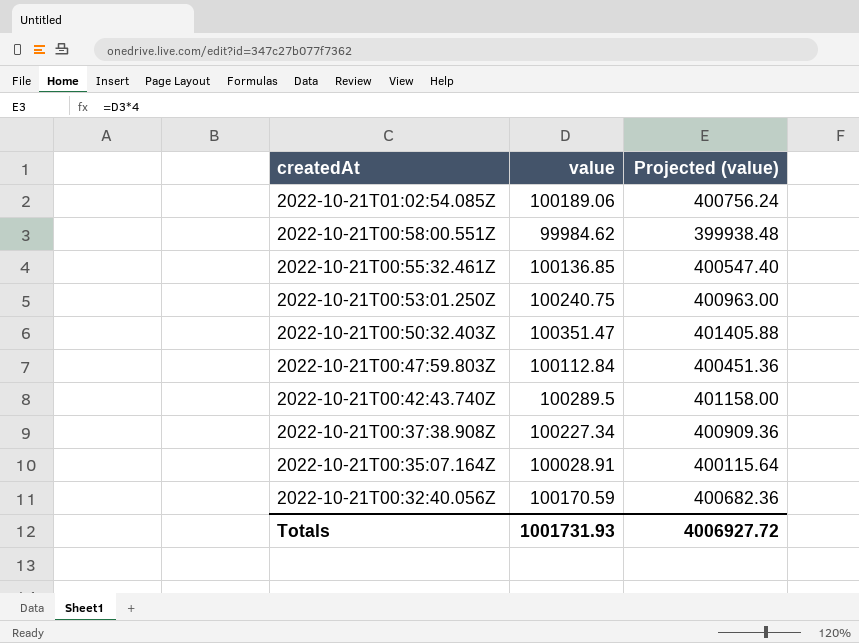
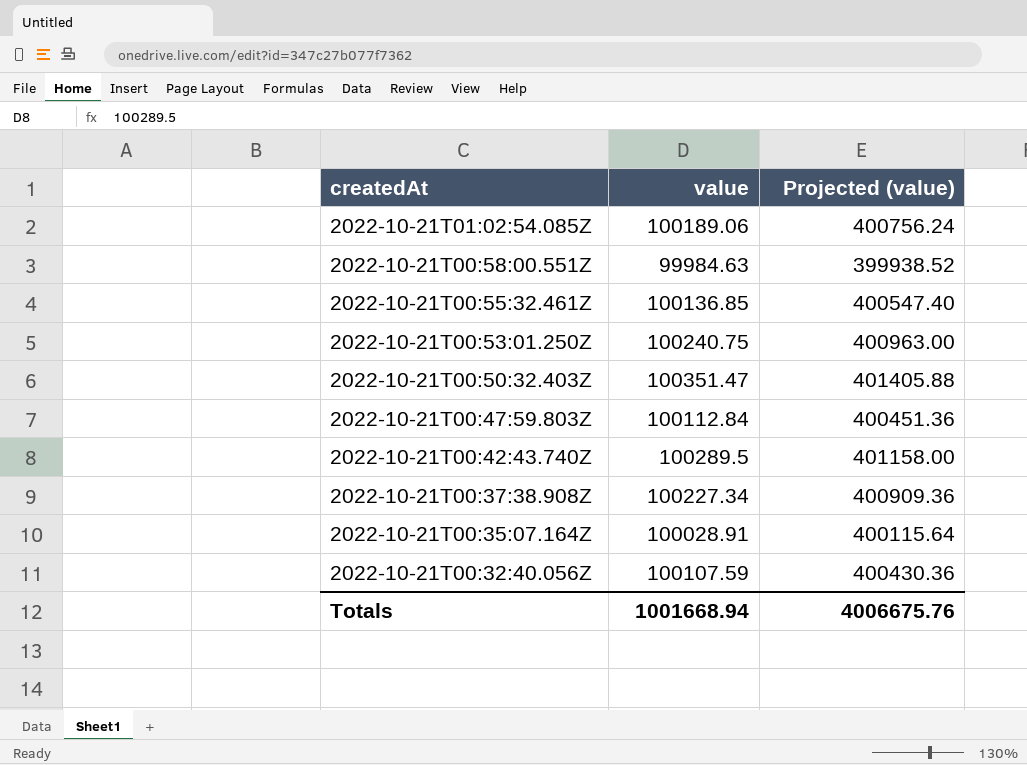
2022-10-21T00:58:00.551Z | value: 99984.62 -> 99984.63
2022-10-21T00:58:00.551Z | Projected (value): 399938.48 -> 399938.52
2022-10-21T00:32:40.056Z | value: 100170.59 -> 100107.59
2022-10-21T00:32:40.056Z | Projected (value): 400682.36 -> 400430.36
Totals | value: 1001731.93 -> 1001668.94
Totals | Projected (value): 4006927.72 -> 4006675.76

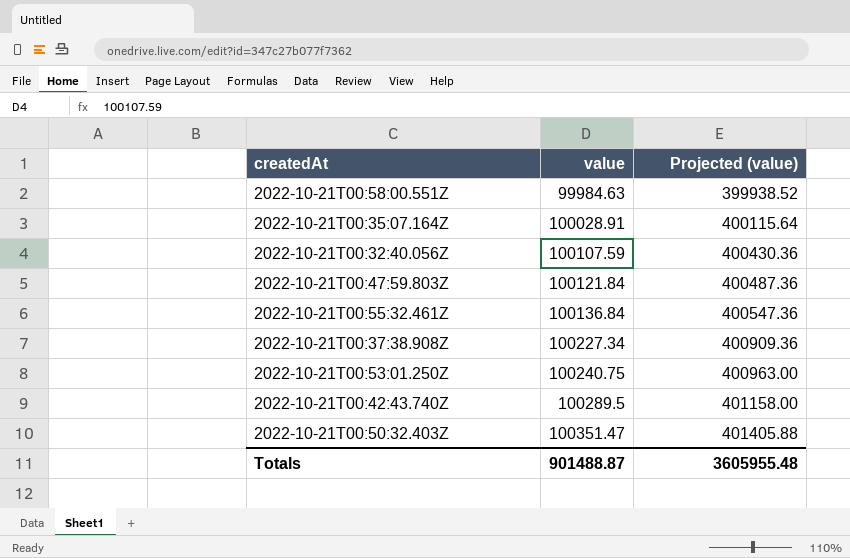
row order: createdAt descending -> value ascending
row 2022-10-21T01:02:54.085Z: 100189.06 | 400756.24 -> none
2022-10-21T00:47:59.803Z | value: 100112.84 -> 100121.84
2022-10-21T00:47:59.803Z | Projected (value): 400451.36 -> 400487.36
2022-10-21T00:55:32.461Z | value: 100136.85 -> 100136.84
2022-10-21T00:55:32.461Z | Projected (value): 400547.40 -> 400547.36
Totals | value: 1001668.94 -> 901488.87
Totals | Projected (value): 4006675.76 -> 3605955.48

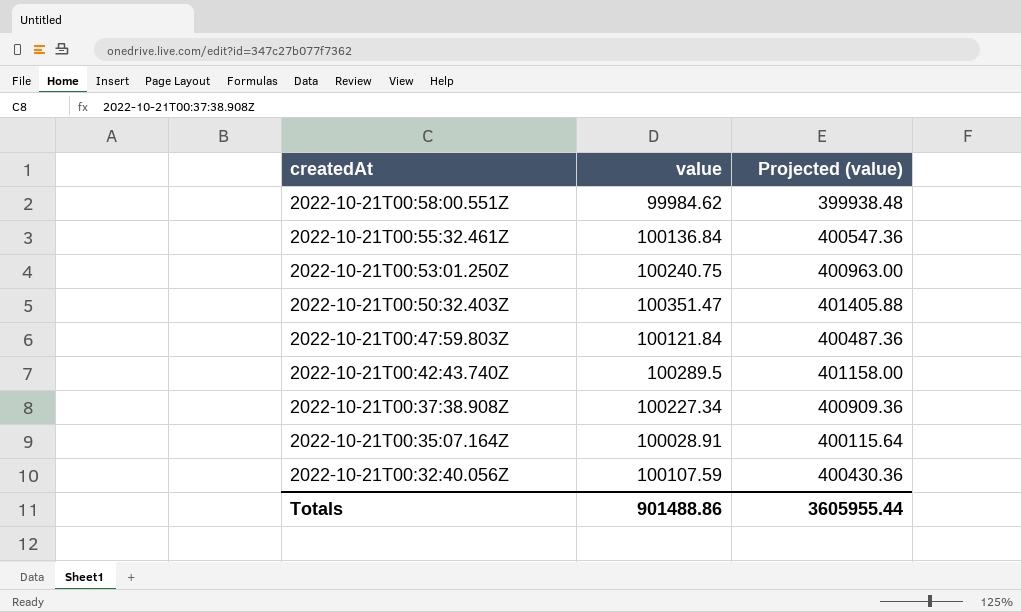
row order: value ascending -> createdAt descending
2022-10-21T00:58:00.551Z | value: 99984.63 -> 99984.62
2022-10-21T00:58:00.551Z | Projected (value): 399938.52 -> 399938.48
Totals | value: 901488.87 -> 901488.86
Totals | Projected (value): 3605955.48 -> 3605955.44

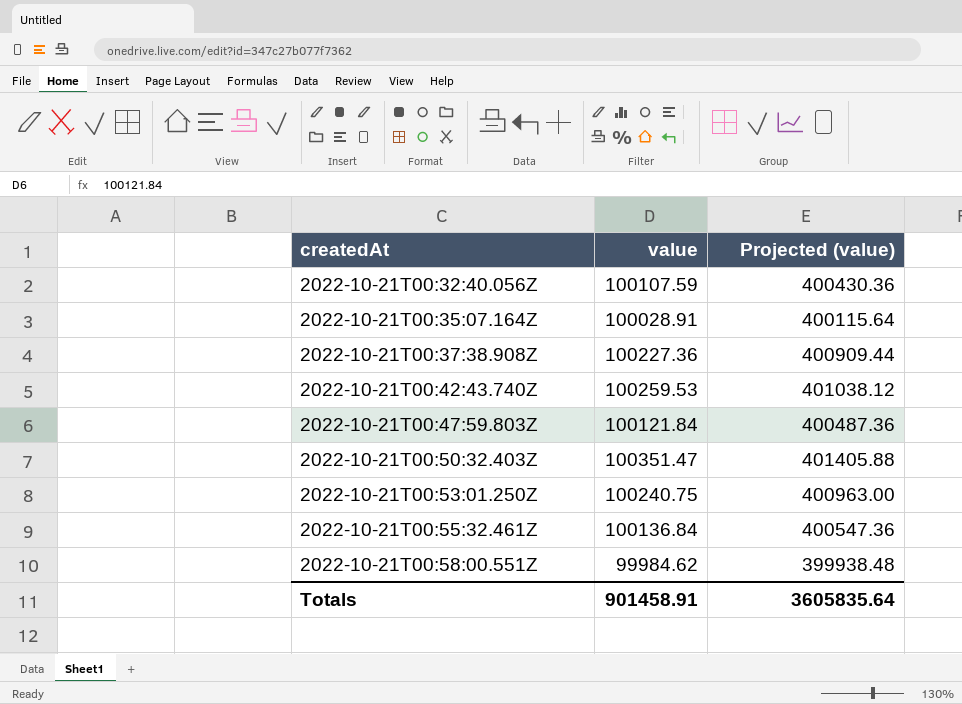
row order: createdAt descending -> createdAt ascending
2022-10-21T00:37:38.908Z | value: 100227.34 -> 100227.36
2022-10-21T00:37:38.908Z | Projected (value): 400909.36 -> 400909.44
2022-10-21T00:42:43.740Z | value: 100289.5 -> 100259.53
2022-10-21T00:42:43.740Z | Projected (value): 401158.00 -> 401038.12
Totals | value: 901488.86 -> 901458.91
Totals | Projected (value): 3605955.44 -> 3605835.64

